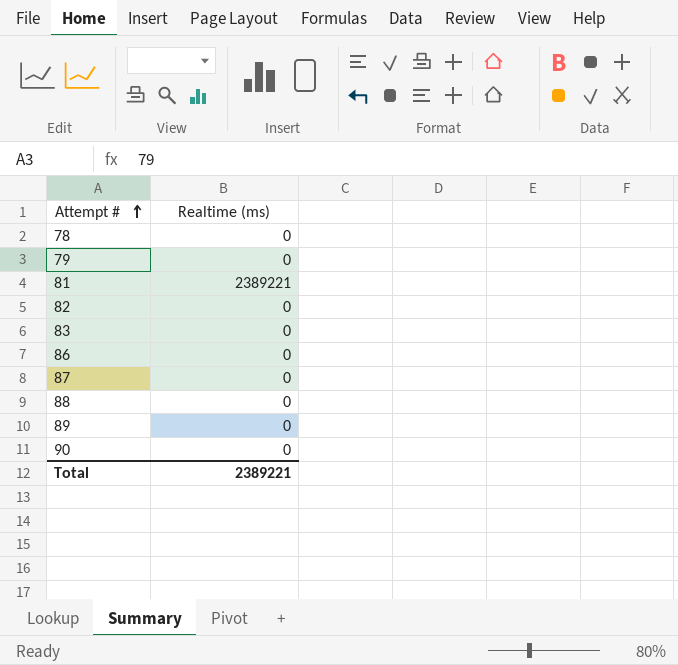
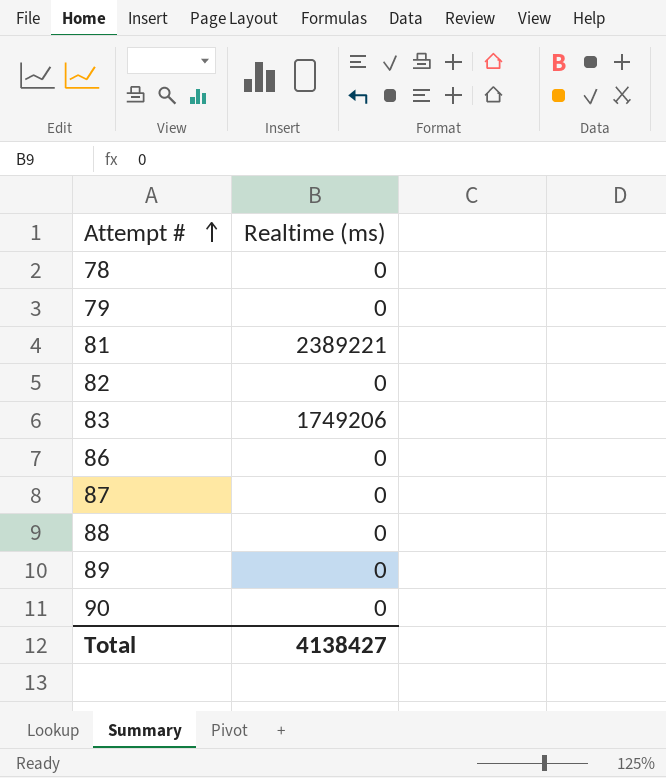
83 | Realtime (ms): 0 -> 1749206
Total | Realtime (ms): 2389221 -> 4138427

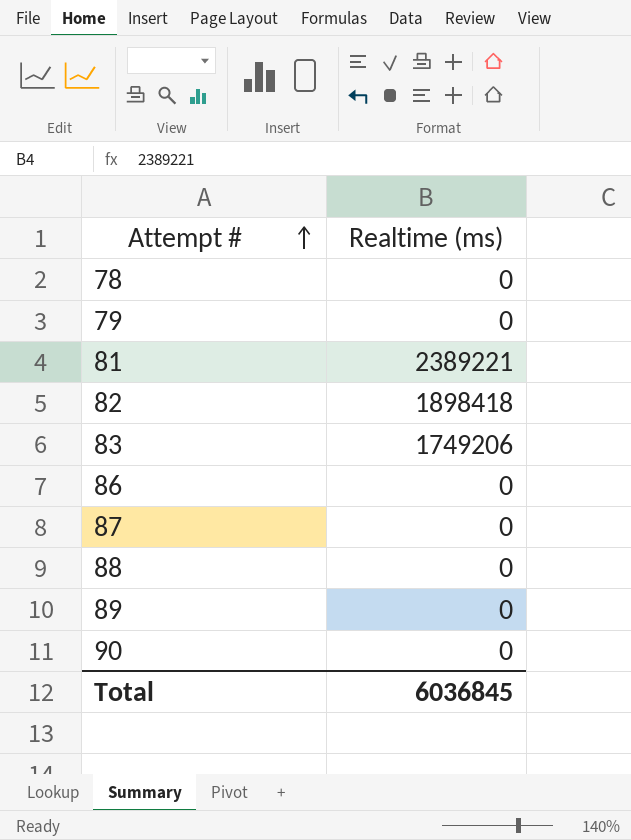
82 | Realtime (ms): 0 -> 1898418
Total | Realtime (ms): 4138427 -> 6036845

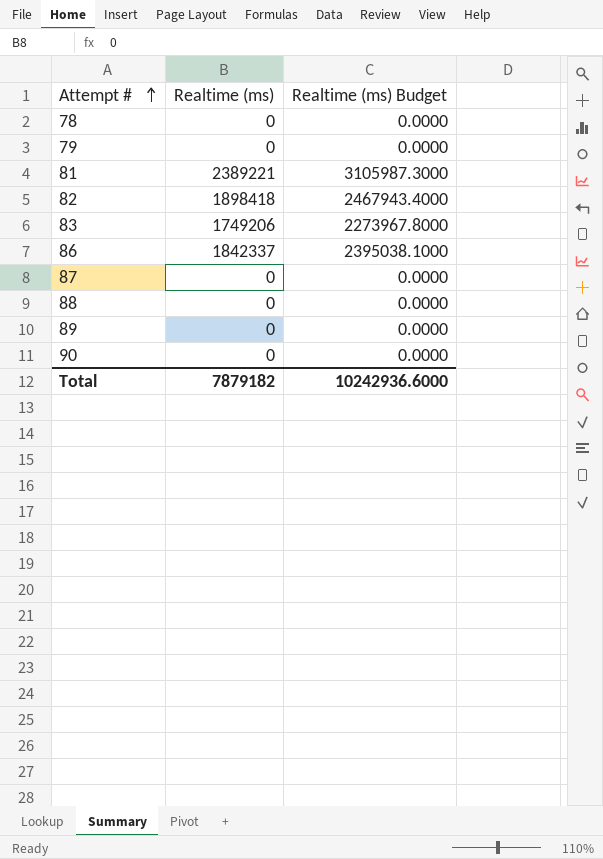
column Realtime (ms) Budget | formula: none -> [Realtime (ms)] * 1.3
86 | Realtime (ms): 0 -> 1842337
Total | Realtime (ms): 6036845 -> 7879182

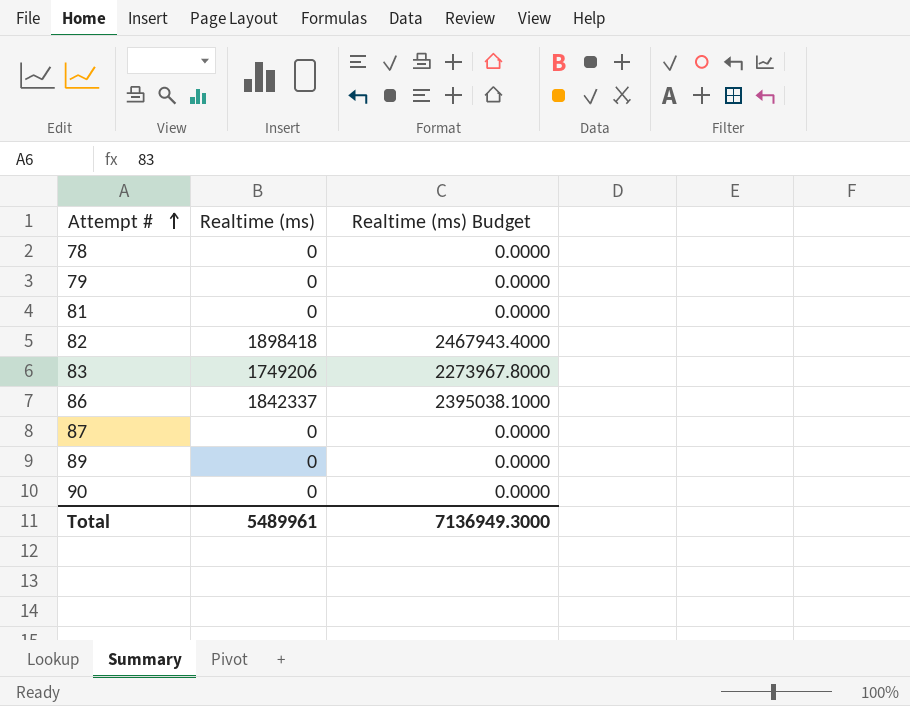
row 88: 0 | 0.0000 -> none
81 | Realtime (ms): 2389221 -> 0
81 | Realtime (ms) Budget: 3105987.3000 -> 0.0000
Total | Realtime (ms): 7879182 -> 5489961
Total | Realtime (ms) Budget: 10242936.6000 -> 7136949.3000

